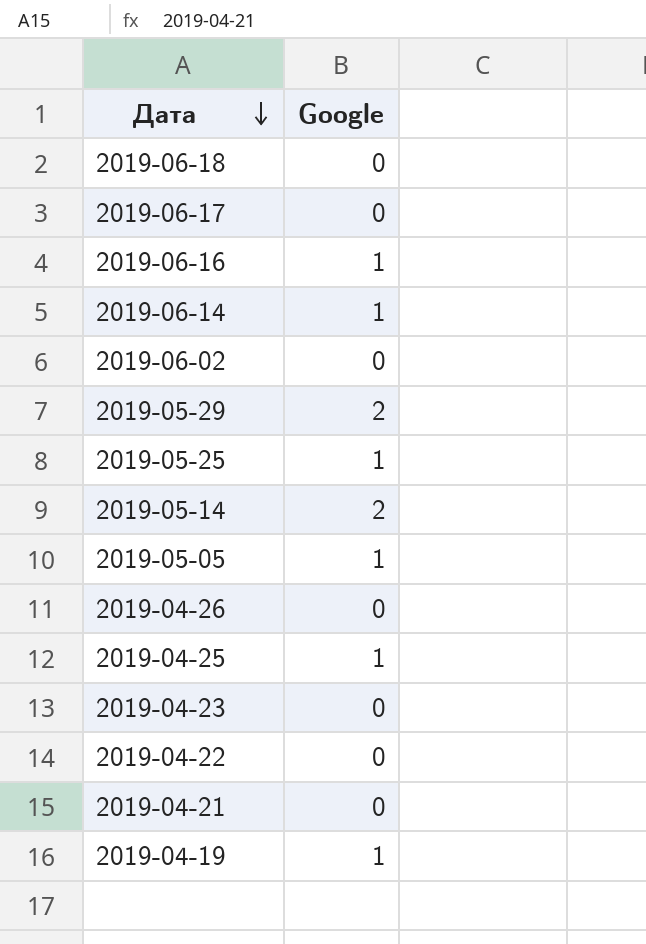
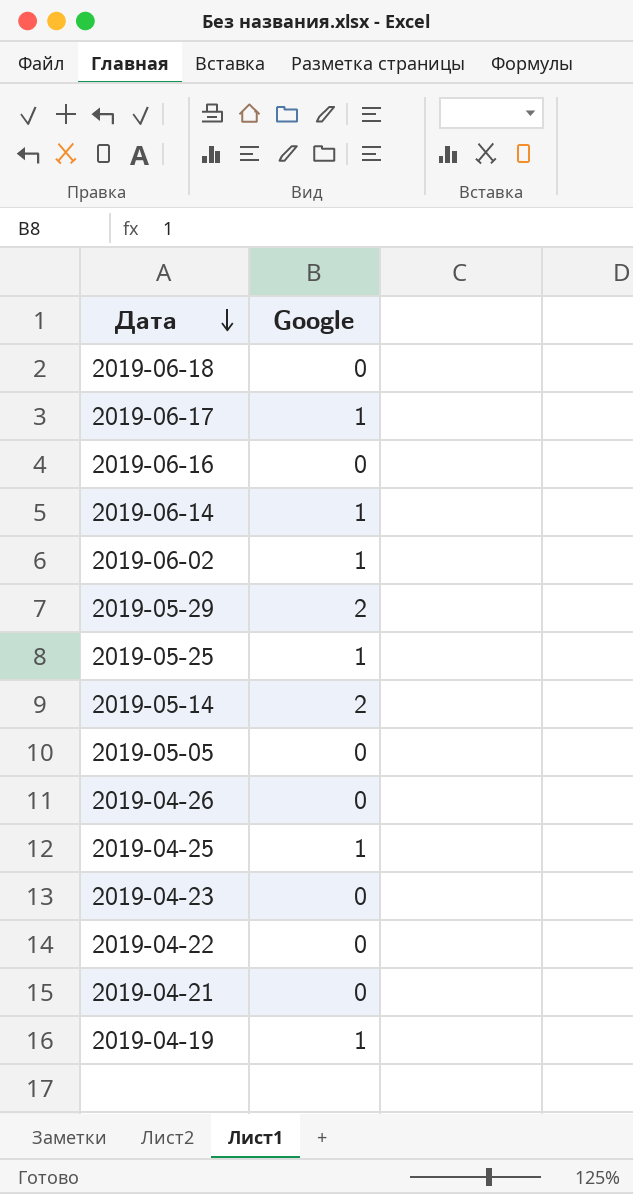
2019-06-17 | Google: 0 -> 1
2019-06-16 | Google: 1 -> 0
2019-06-02 | Google: 0 -> 1
2019-05-05 | Google: 1 -> 0

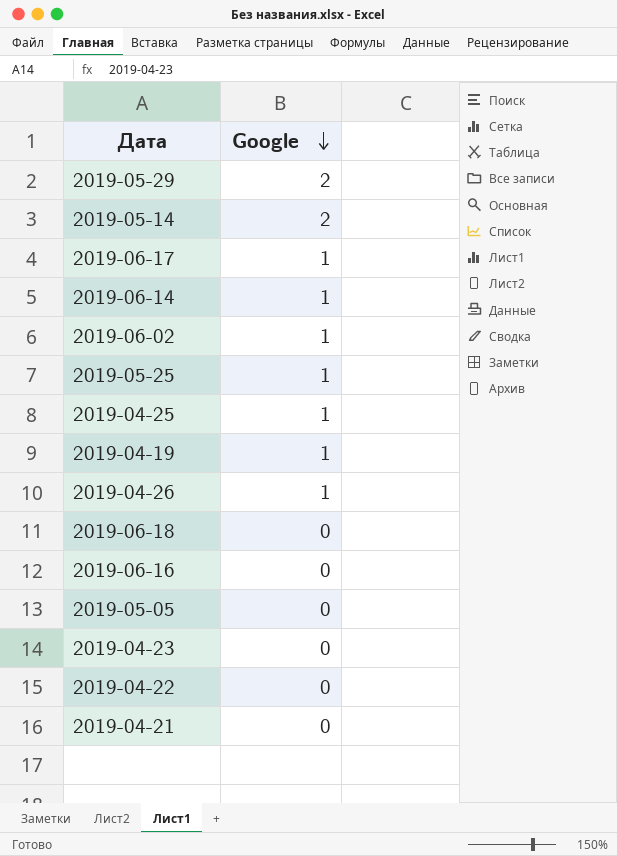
row order: Дата descending -> Google descending
2019-04-26 | Google: 0 -> 1

